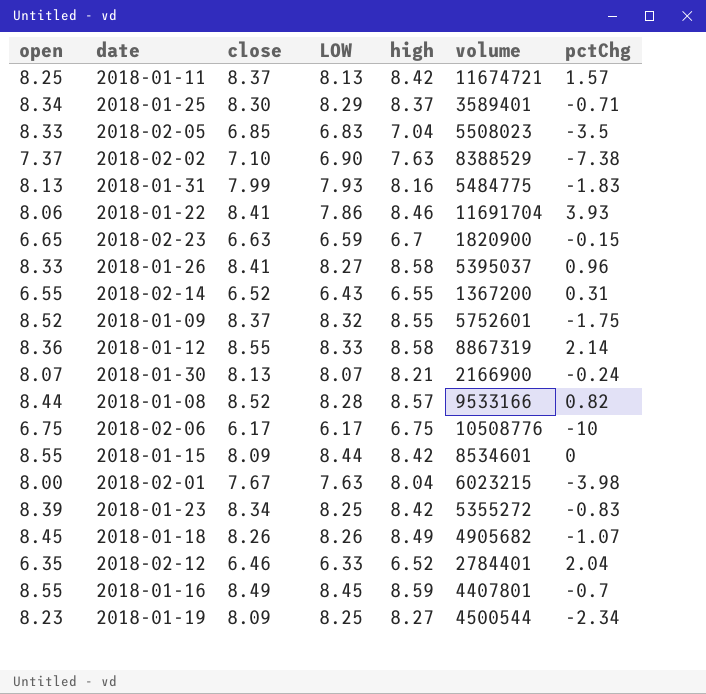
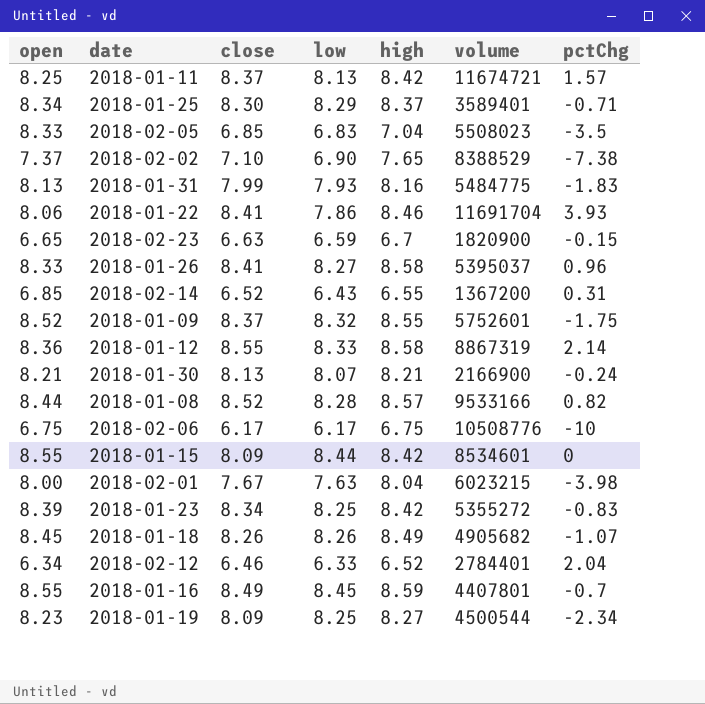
column name: LOW -> low
2018-02-02 | high: 7.63 -> 7.65
2018-02-14 | open: 6.55 -> 6.85
2018-01-30 | open: 8.07 -> 8.21
2018-02-12 | open: 6.35 -> 6.34

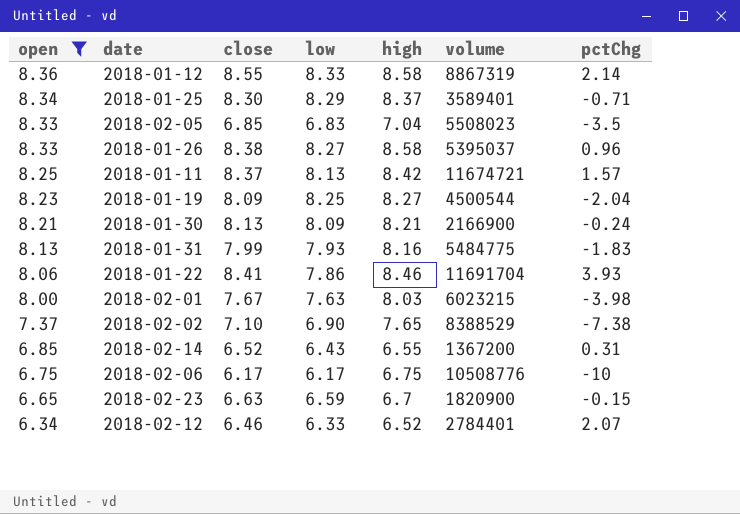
filter: none -> open <= 8.36
row order: none -> open descending
2018-01-26 | close: 8.41 -> 8.38
2018-01-19 | pctChg: -2.34 -> -2.04
2018-01-30 | low: 8.07 -> 8.09
2018-02-01 | high: 8.04 -> 8.03
2018-02-12 | pctChg: 2.04 -> 2.07

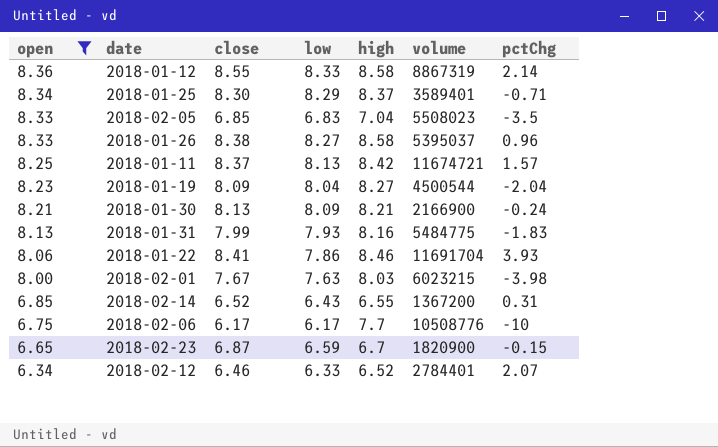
row 2018-02-02: 7.37 | 7.10 | 6.90 | 7.65 | 8388529 | -7.38 -> none
2018-01-19 | low: 8.25 -> 8.04
2018-02-06 | high: 6.75 -> 7.7
2018-02-23 | close: 6.63 -> 6.87

